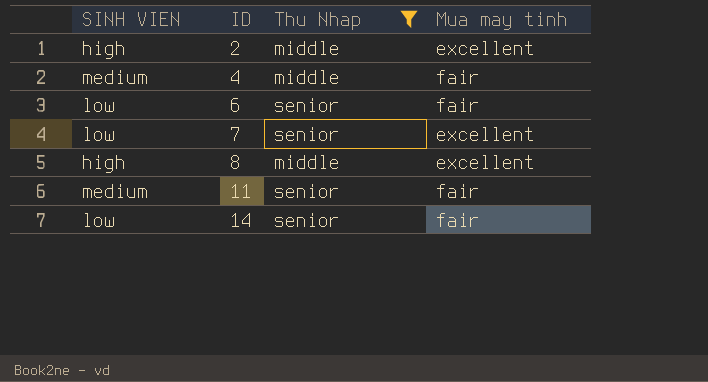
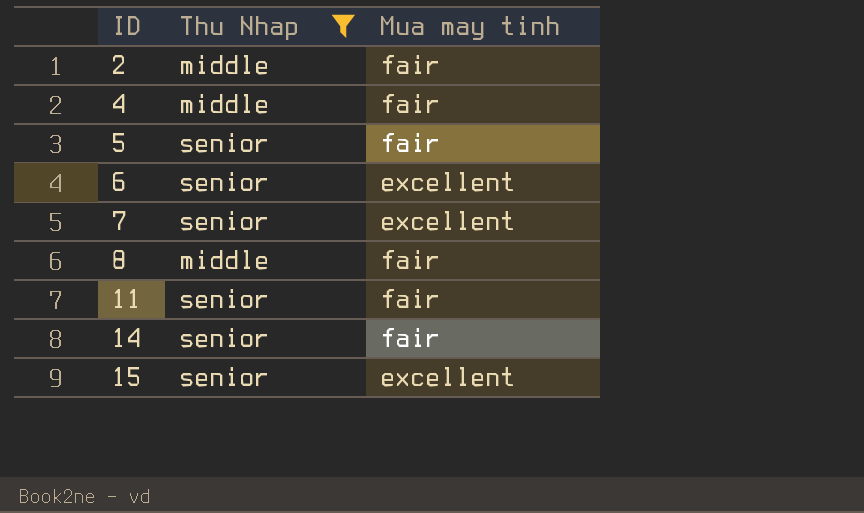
column SINH VIEN | position: 1 -> none
2 | Mua may tinh: excellent -> fair
row 5: none -> senior | fair
6 | Mua may tinh: fair -> excellent
8 | Mua may tinh: excellent -> fair
row 15: none -> senior | excellent

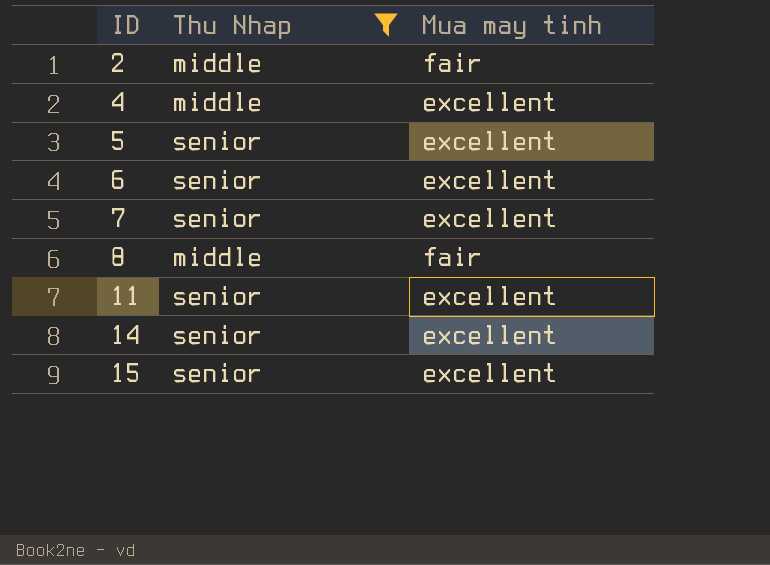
4 | Mua may tinh: fair -> excellent
5 | Mua may tinh: fair -> excellent
11 | Mua may tinh: fair -> excellent
14 | Mua may tinh: fair -> excellent

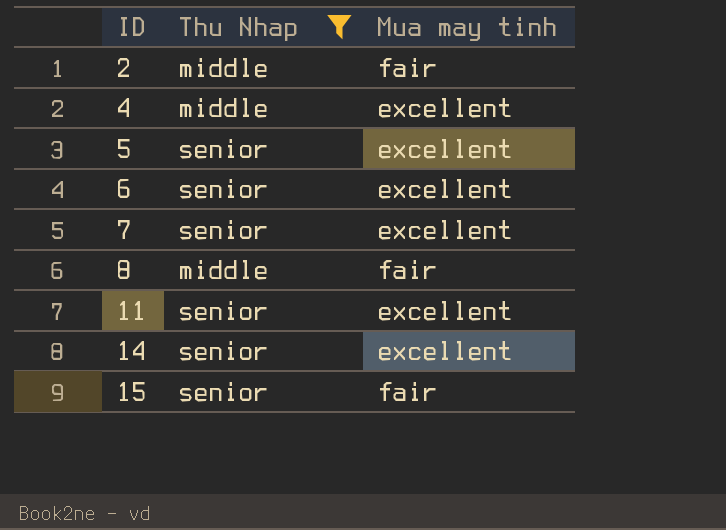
15 | Mua may tinh: excellent -> fair

